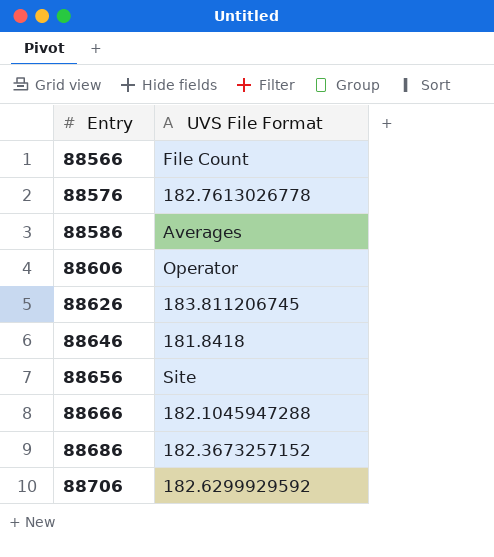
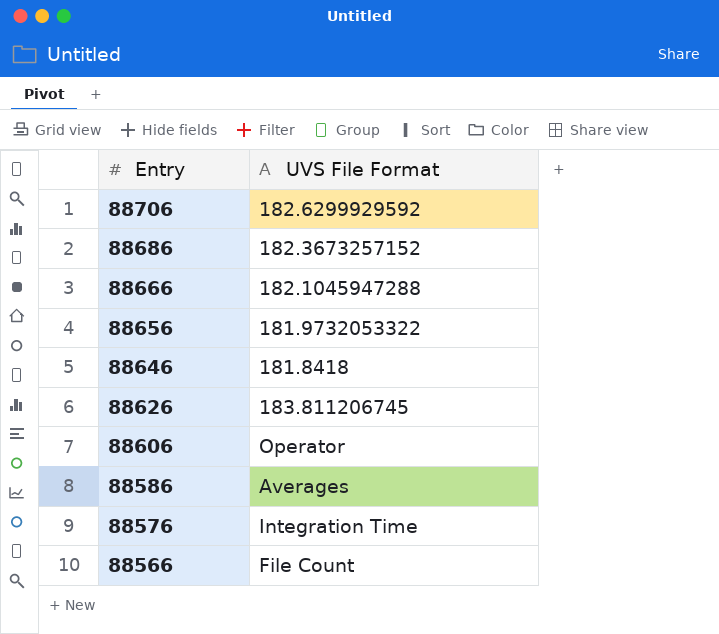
row order: Entry ascending -> Entry descending
88656 | UVS File Format: Site -> 181.9732053322
88576 | UVS File Format: 182.7613026778 -> Integration Time

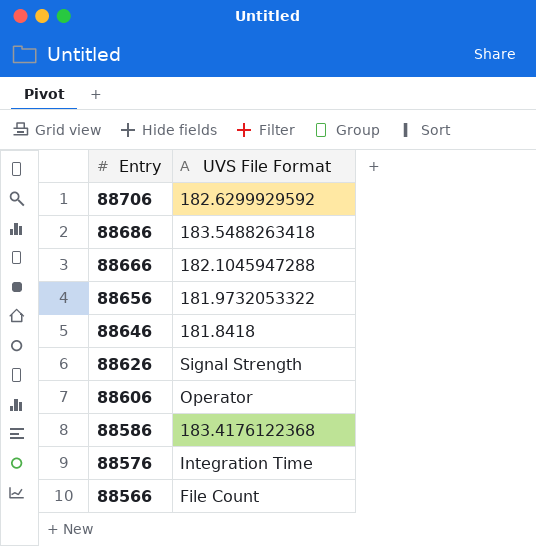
88686 | UVS File Format: 182.3673257152 -> 183.5488263418
88626 | UVS File Format: 183.811206745 -> Signal Strength
88586 | UVS File Format: Averages -> 183.4176122368

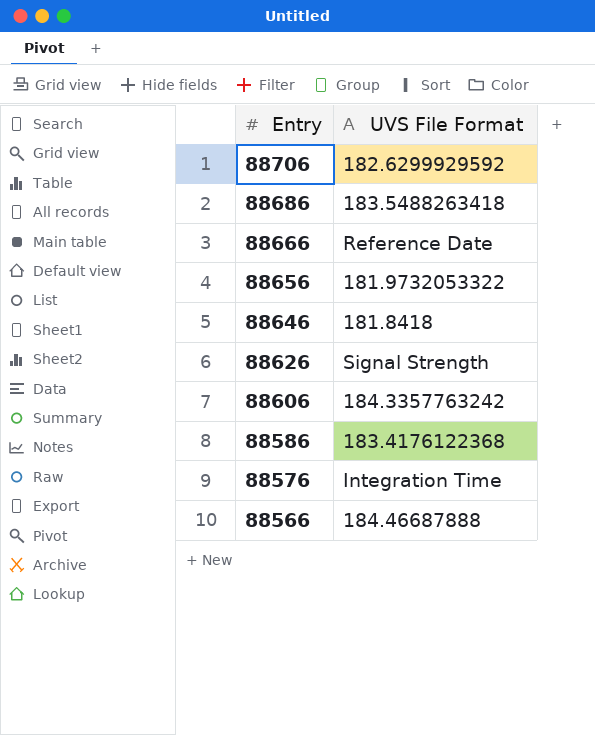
88666 | UVS File Format: 182.1045947288 -> Reference Date
88606 | UVS File Format: Operator -> 184.3357763242
88566 | UVS File Format: File Count -> 184.46687888

